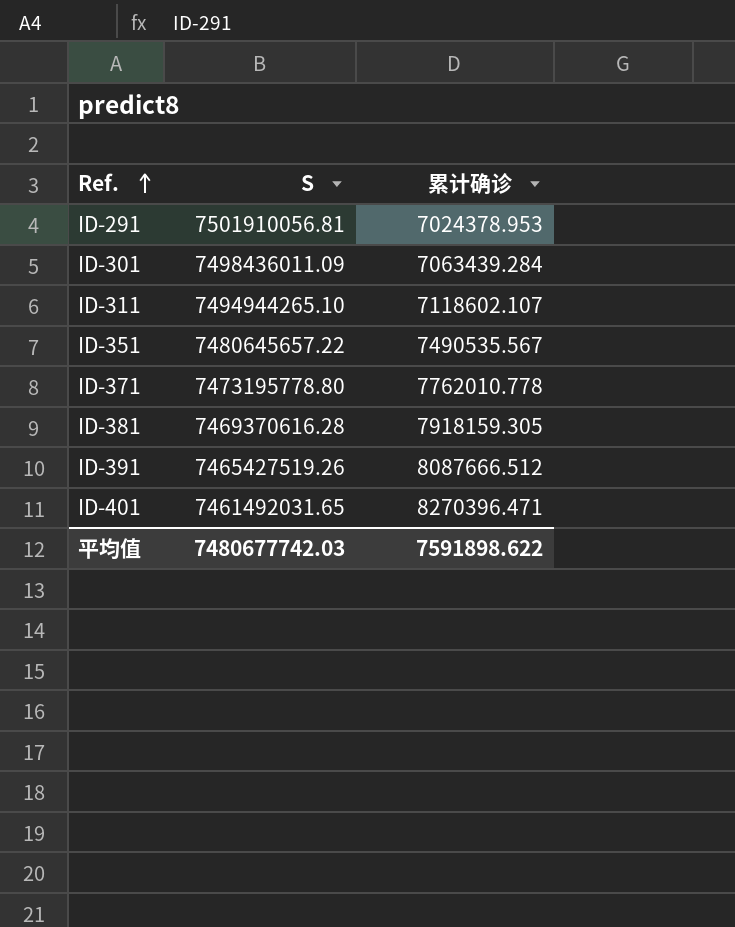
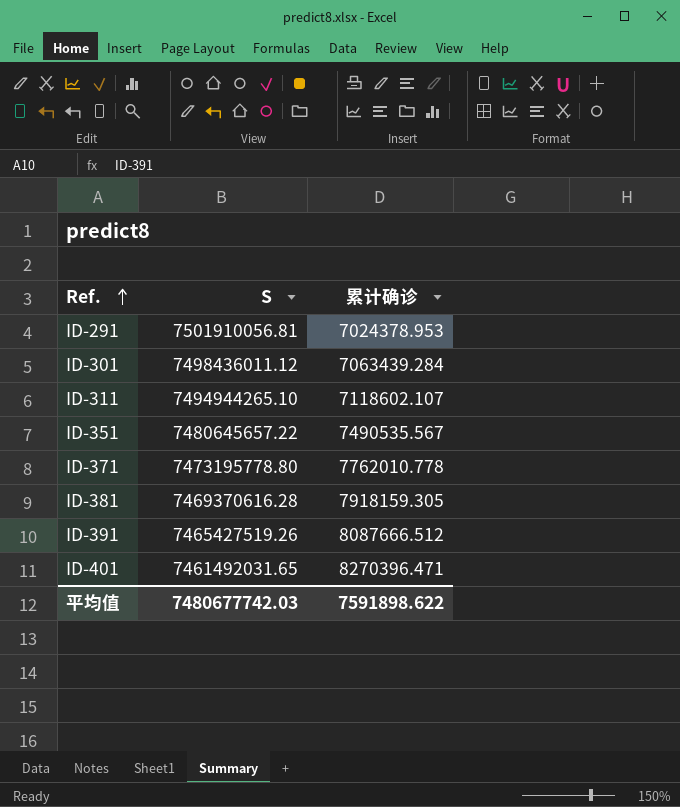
ID-301 | S: 7498436011.09 -> 7498436011.12

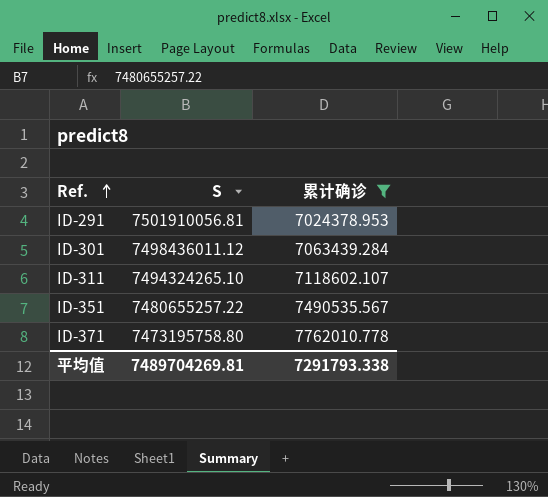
filter: none -> 累计确诊 <= 7762010.778
ID-311 | S: 7494944265.10 -> 7494324265.10
ID-351 | S: 7480645657.22 -> 7480655257.22
ID-371 | S: 7473195778.80 -> 7473195758.80
平均值 | S: 7480677742.03 -> 7489704269.81
平均值 | 累计确诊: 7591898.622 -> 7291793.338

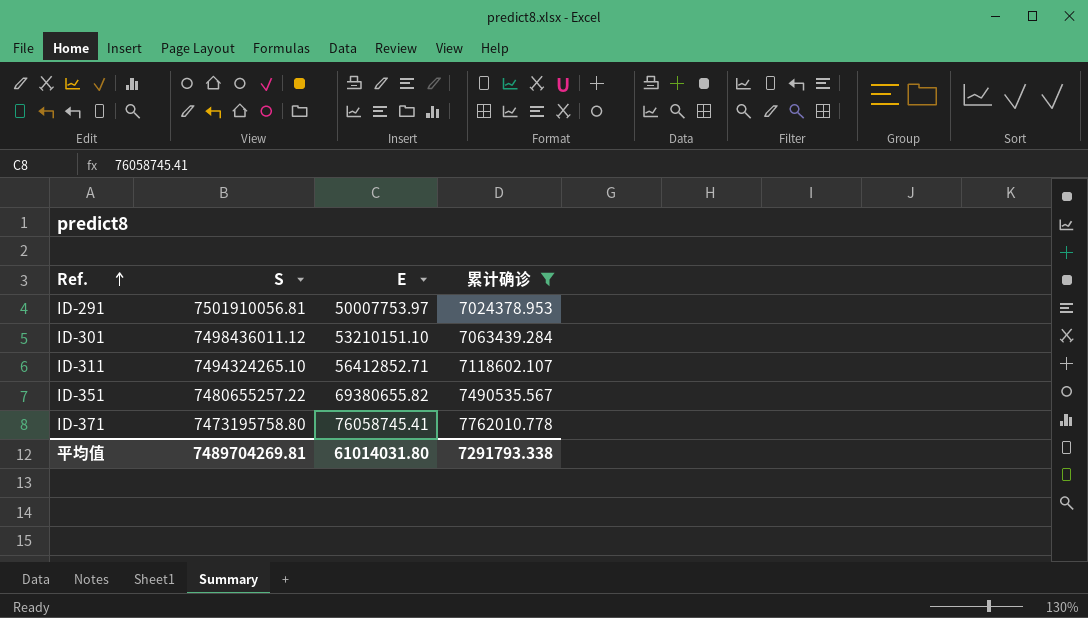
column E | position: none -> 3

